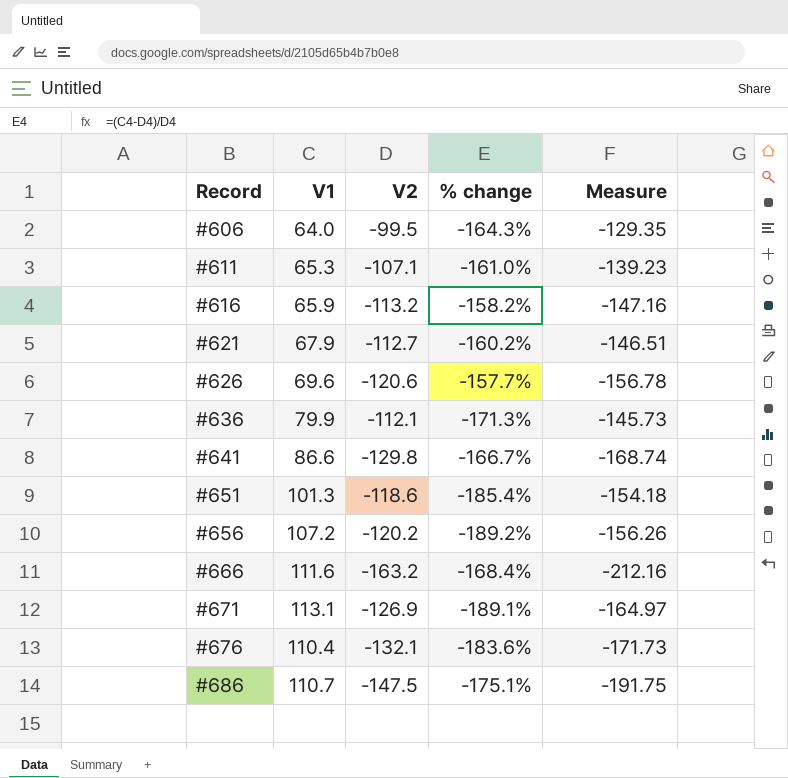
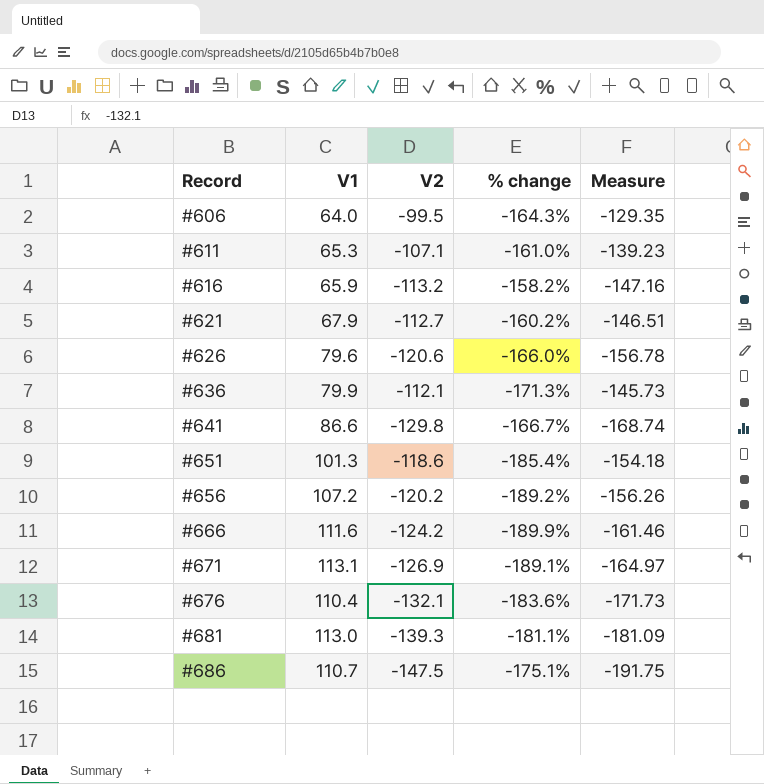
#626 | V1: 69.6 -> 79.6
#626 | % change: -157.7% -> -166.0%
#666 | V2: -163.2 -> -124.2
#666 | % change: -168.4% -> -189.9%
#666 | Measure: -212.16 -> -161.46
row #681: none -> 113.0 | -139.3 | -181.1% | -181.09

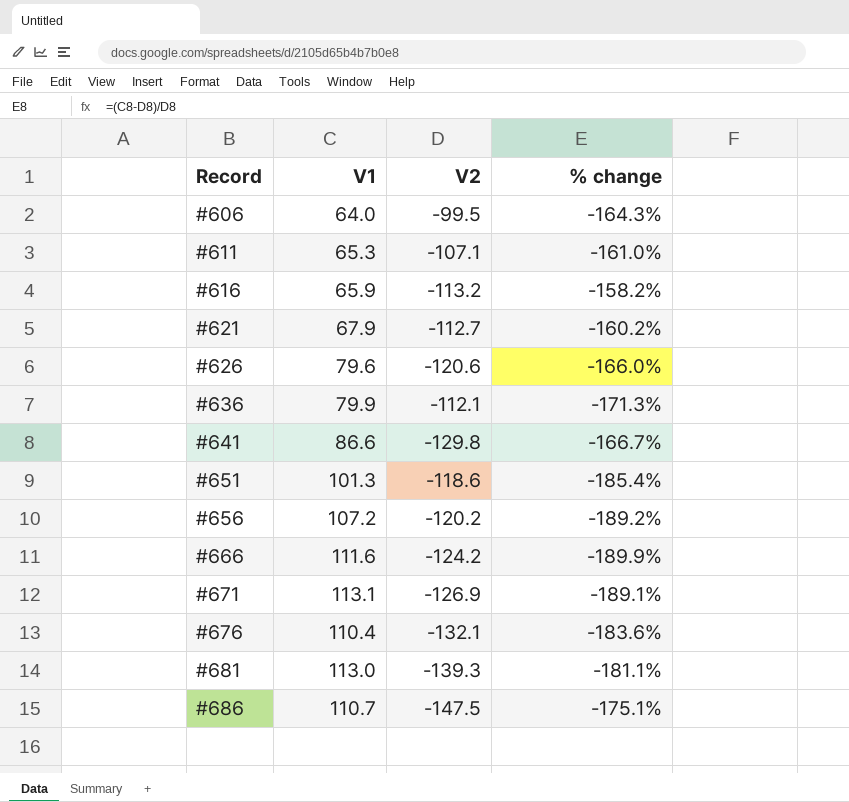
column Measure | formula: [V2] * 1.3 -> none

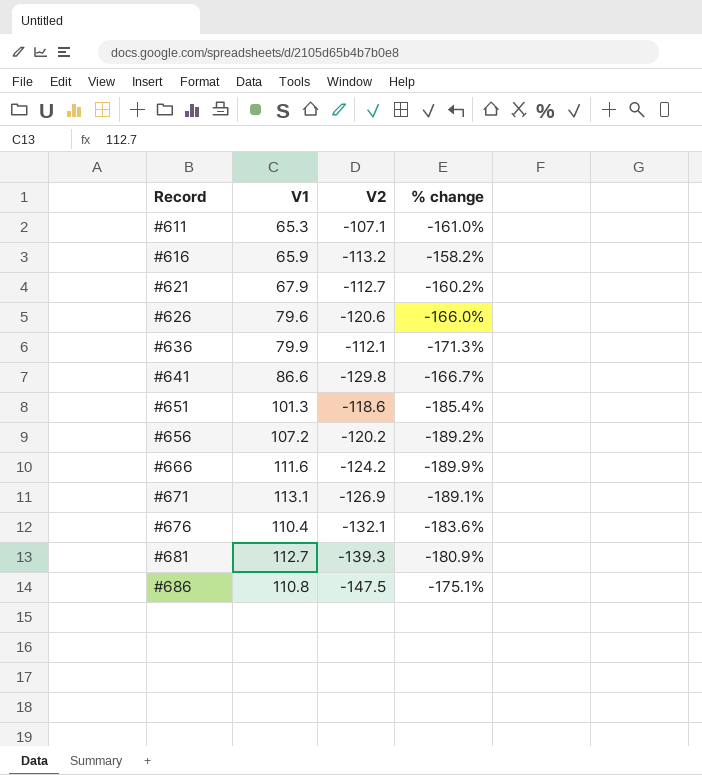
row #606: 64.0 | -99.5 | -164.3% -> none
#681 | V1: 113.0 -> 112.7
#681 | % change: -181.1% -> -180.9%
#686 | V1: 110.7 -> 110.8

